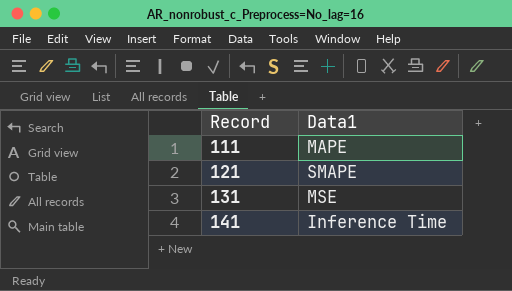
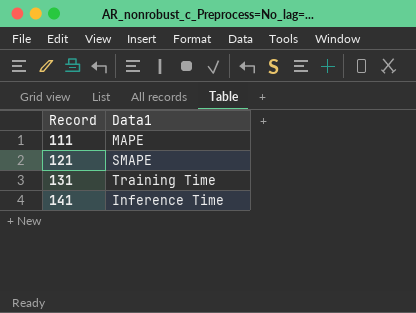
131 | Data1: MSE -> Training Time

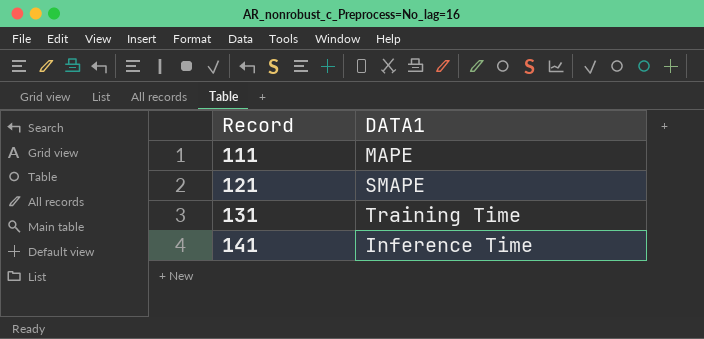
column name: Data1 -> DATA1

